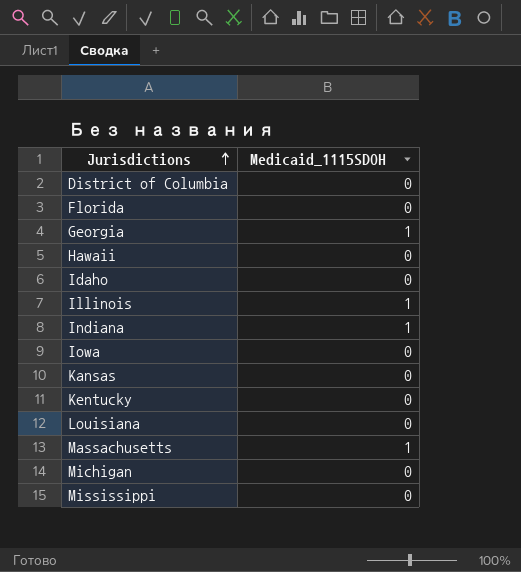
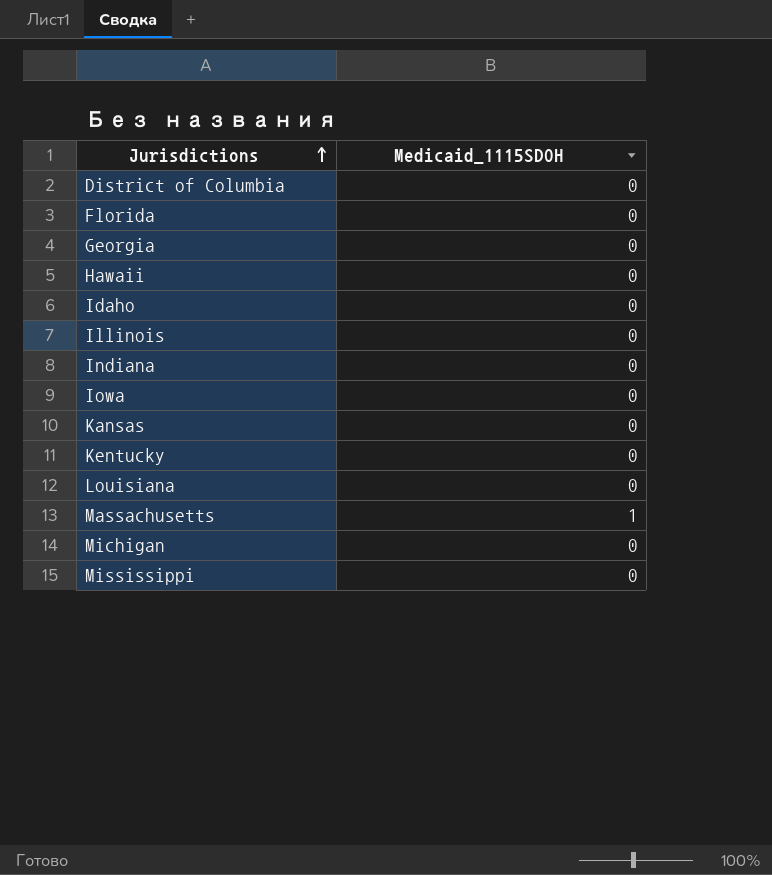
Georgia | Medicaid_1115SDOH: 1 -> 0
Illinois | Medicaid_1115SDOH: 1 -> 0
Indiana | Medicaid_1115SDOH: 1 -> 0

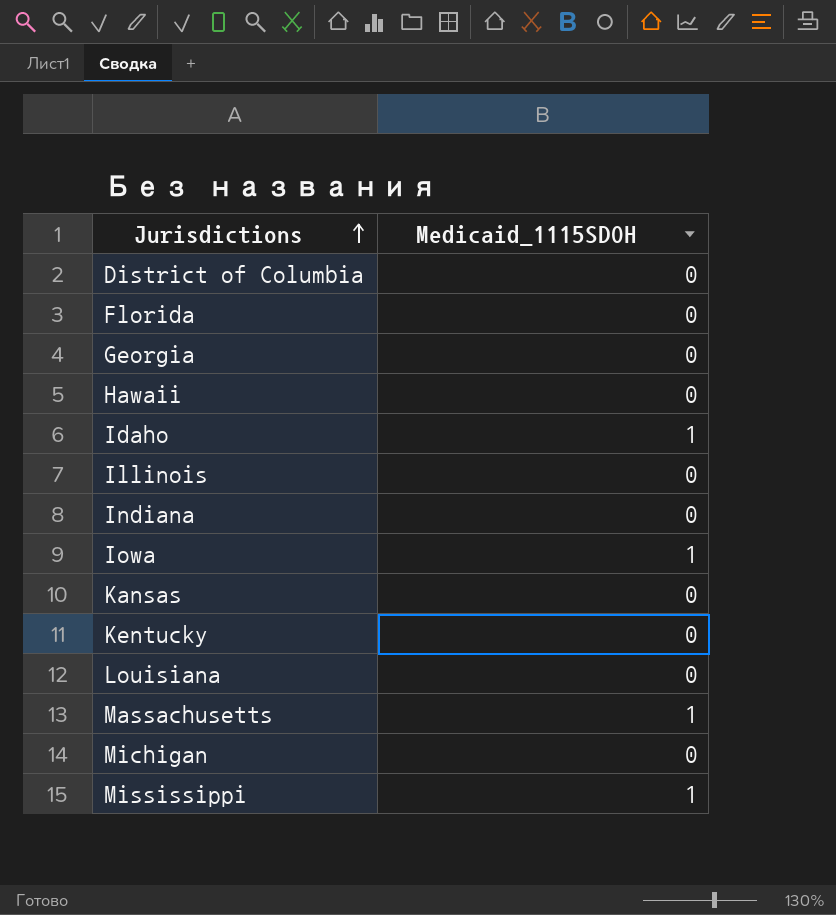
Idaho | Medicaid_1115SDOH: 0 -> 1
Iowa | Medicaid_1115SDOH: 0 -> 1
Mississippi | Medicaid_1115SDOH: 0 -> 1

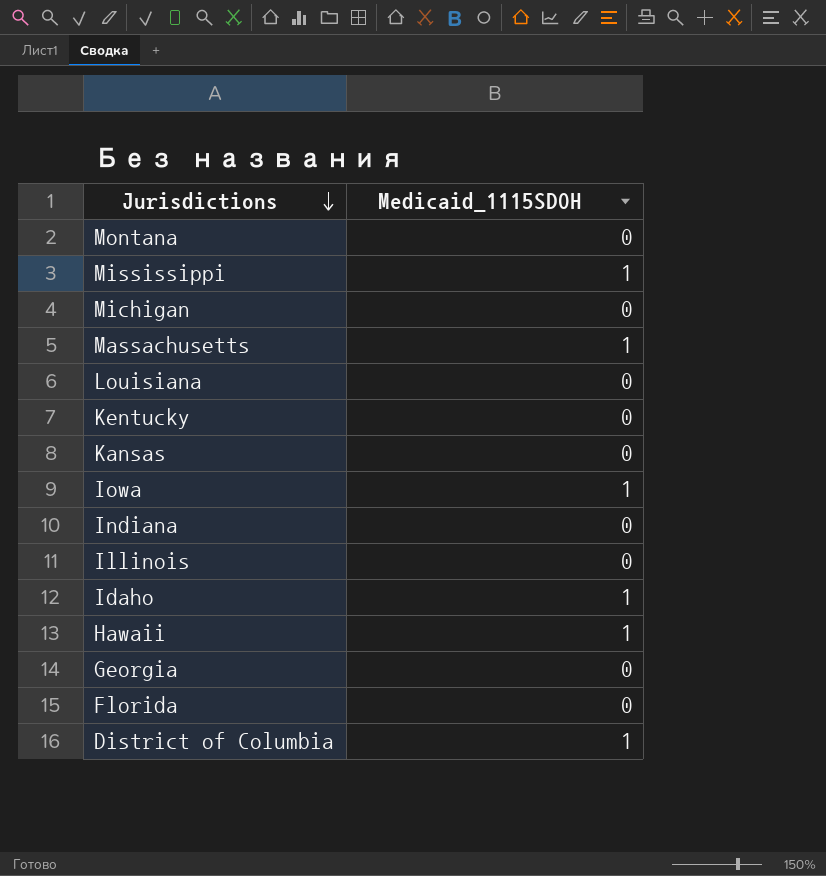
row order: Jurisdictions ascending -> Jurisdictions descending
row Montana: none -> 0
Hawaii | Medicaid_1115SDOH: 0 -> 1
District of Columbia | Medicaid_1115SDOH: 0 -> 1

